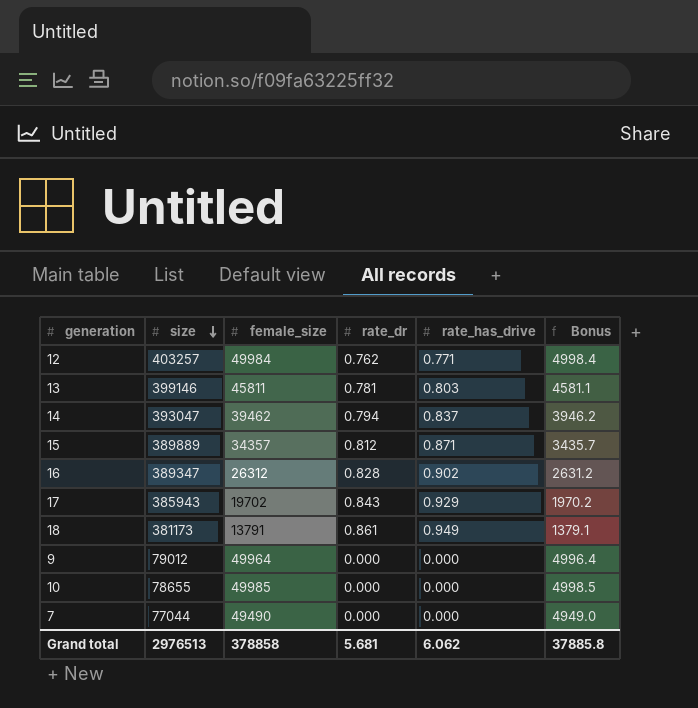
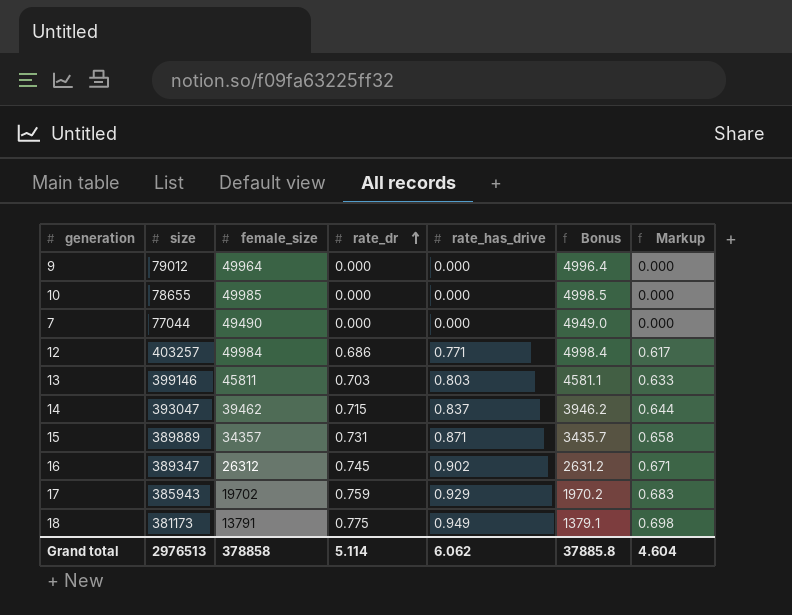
row order: size descending -> rate_dr ascending
column Markup | formula: none -> [rate_dr] * 0.9
12 | rate_dr: 0.762 -> 0.686
13 | rate_dr: 0.781 -> 0.703
14 | rate_dr: 0.794 -> 0.715
15 | rate_dr: 0.812 -> 0.731
16 | rate_dr: 0.828 -> 0.745
17 | rate_dr: 0.843 -> 0.759
18 | rate_dr: 0.861 -> 0.775
Grand total | rate_dr: 5.681 -> 5.114

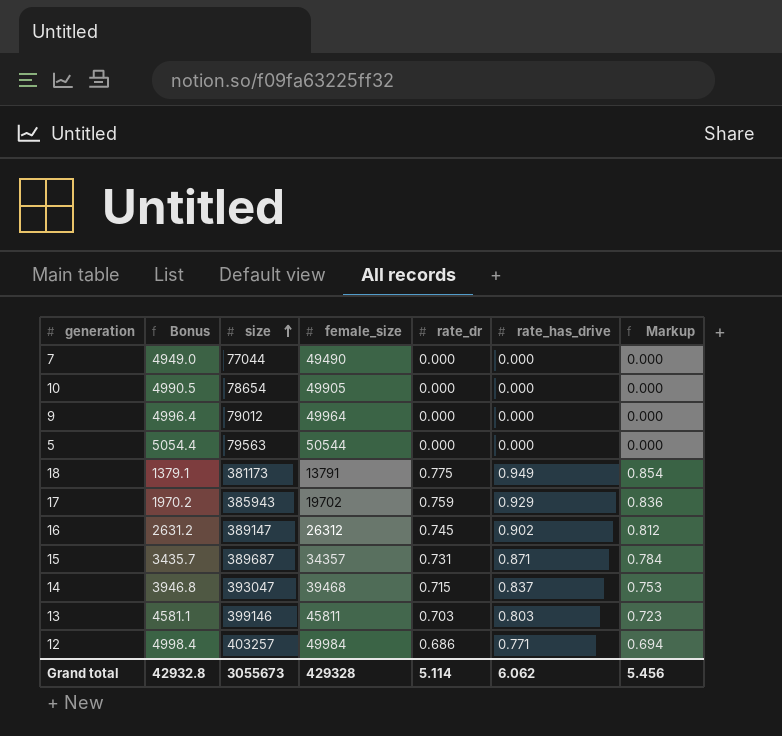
row order: rate_dr ascending -> size ascending
column Bonus | position: 6 -> 2
column Markup | formula: [rate_dr] * 0.9 -> [rate_has_drive] * 0.9
10 | Bonus: 4998.5 -> 4990.5
10 | size: 78655 -> 78654
10 | female_size: 49985 -> 49905
row 5: none -> 5054.4 | 79563 | 50544 | 0.000 | 0.000 | 0.000
16 | size: 389347 -> 389147
15 | size: 389889 -> 389687
14 | Bonus: 3946.2 -> 3946.8
14 | female_size: 39462 -> 39468
Grand total | Bonus: 37885.8 -> 42932.8
Grand total | size: 2976513 -> 3055673
Grand total | female_size: 378858 -> 429328
Grand total | Markup: 4.604 -> 5.456

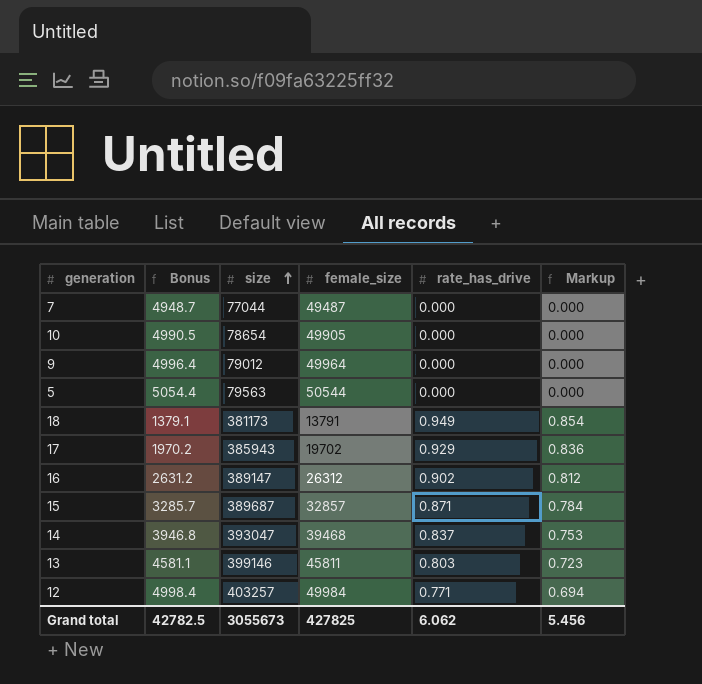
column rate_dr | position: 5 -> none
7 | Bonus: 4949.0 -> 4948.7
7 | female_size: 49490 -> 49487
15 | Bonus: 3435.7 -> 3285.7
15 | female_size: 34357 -> 32857
Grand total | Bonus: 42932.8 -> 42782.5
Grand total | female_size: 429328 -> 427825

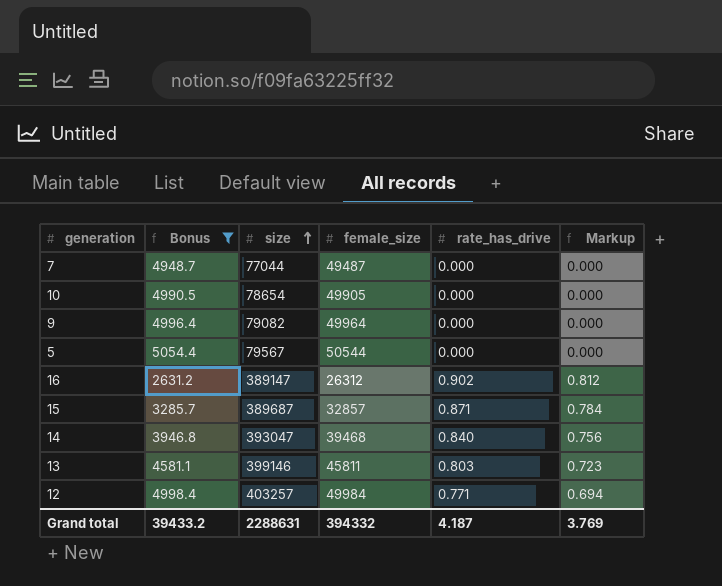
filter: none -> Bonus >= 2631.2
9 | size: 79012 -> 79082
5 | size: 79563 -> 79567
14 | rate_has_drive: 0.837 -> 0.840
14 | Markup: 0.753 -> 0.756
Grand total | Bonus: 42782.5 -> 39433.2
Grand total | size: 3055673 -> 2288631
Grand total | female_size: 427825 -> 394332
Grand total | rate_has_drive: 6.062 -> 4.187
Grand total | Markup: 5.456 -> 3.769

